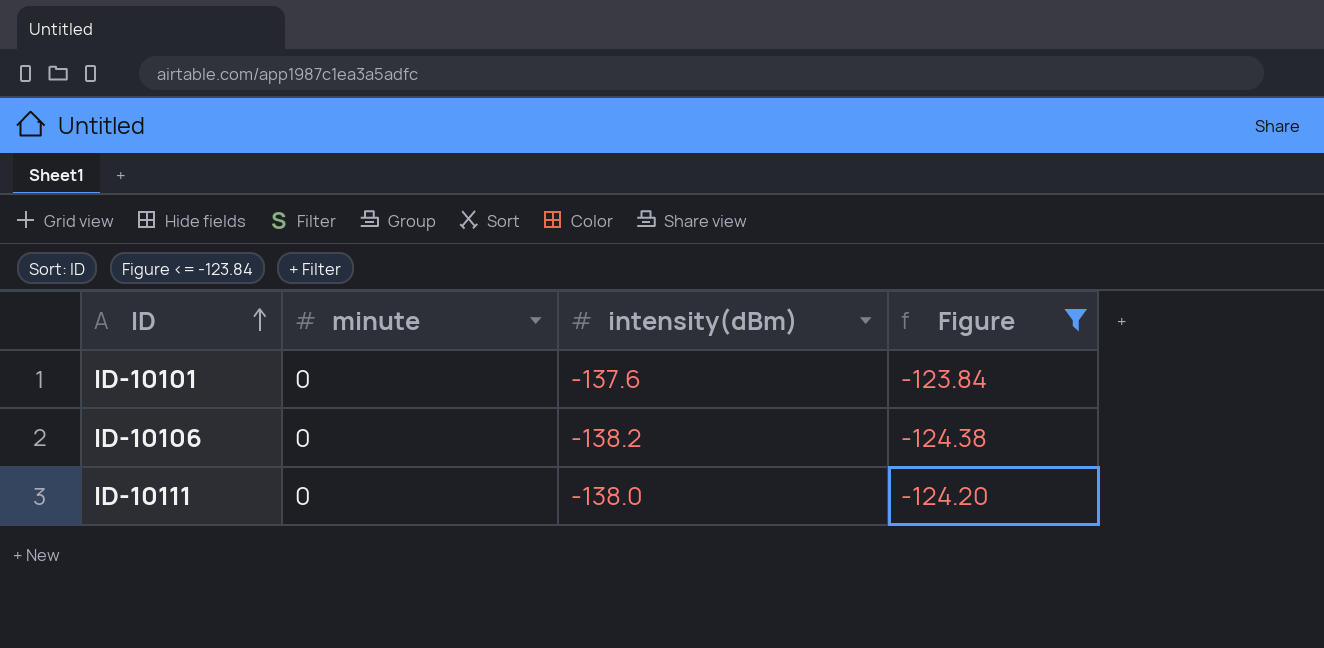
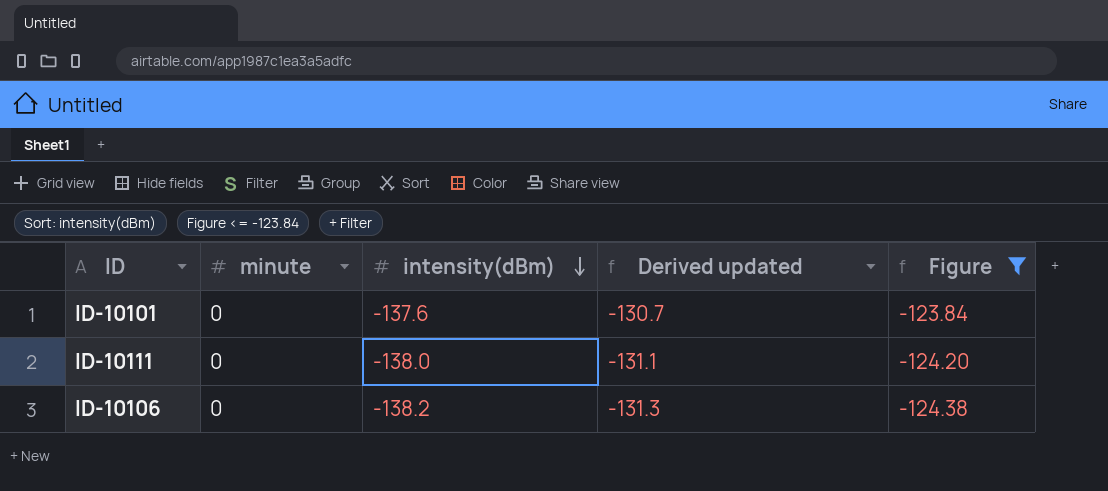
row order: ID ascending -> intensity(dBm) descending
column Derived updated | formula: none -> [intensity(dBm)] * 0.95

